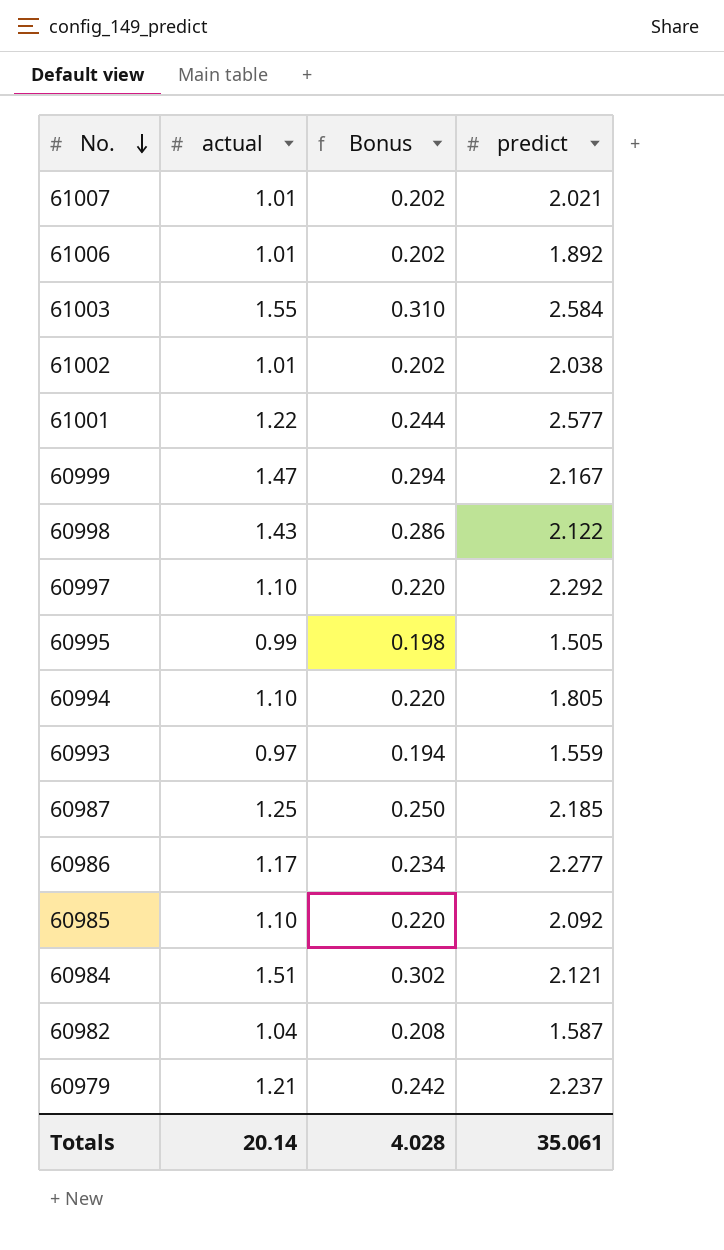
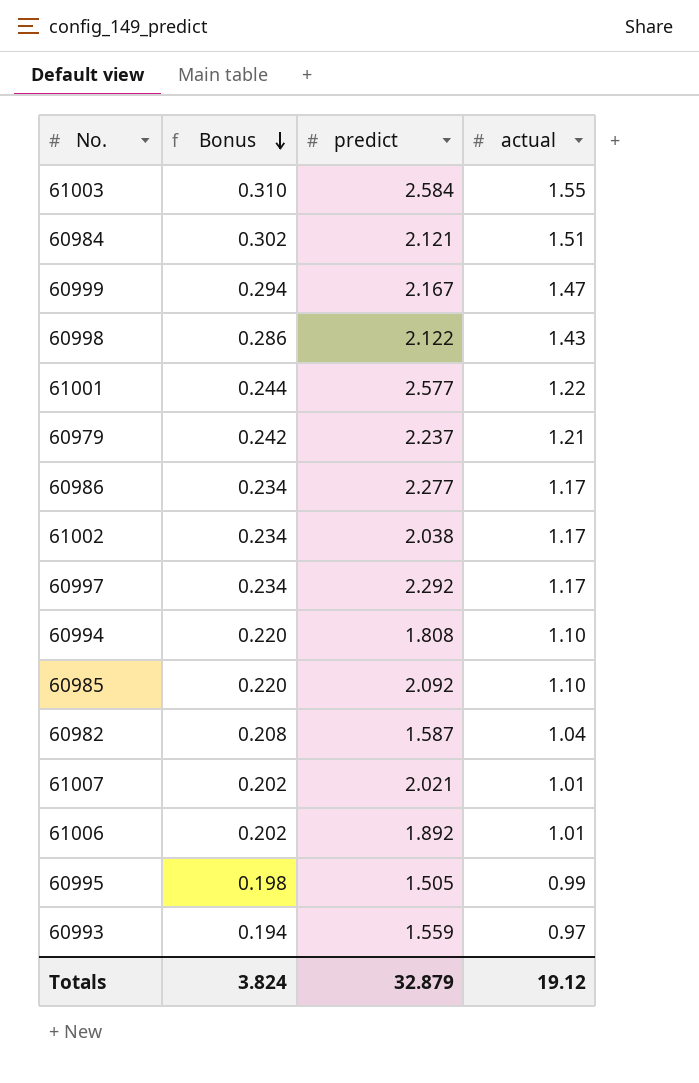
row order: No. descending -> Bonus descending
column actual | position: 2 -> 4
row 60987: 1.25 | 0.250 | 2.185 -> none
61002 | Bonus: 0.202 -> 0.234
61002 | actual: 1.01 -> 1.17
60997 | Bonus: 0.220 -> 0.234
60997 | actual: 1.10 -> 1.17
60994 | predict: 1.805 -> 1.808
Totals | Bonus: 4.028 -> 3.824
Totals | predict: 35.061 -> 32.879
Totals | actual: 20.14 -> 19.12

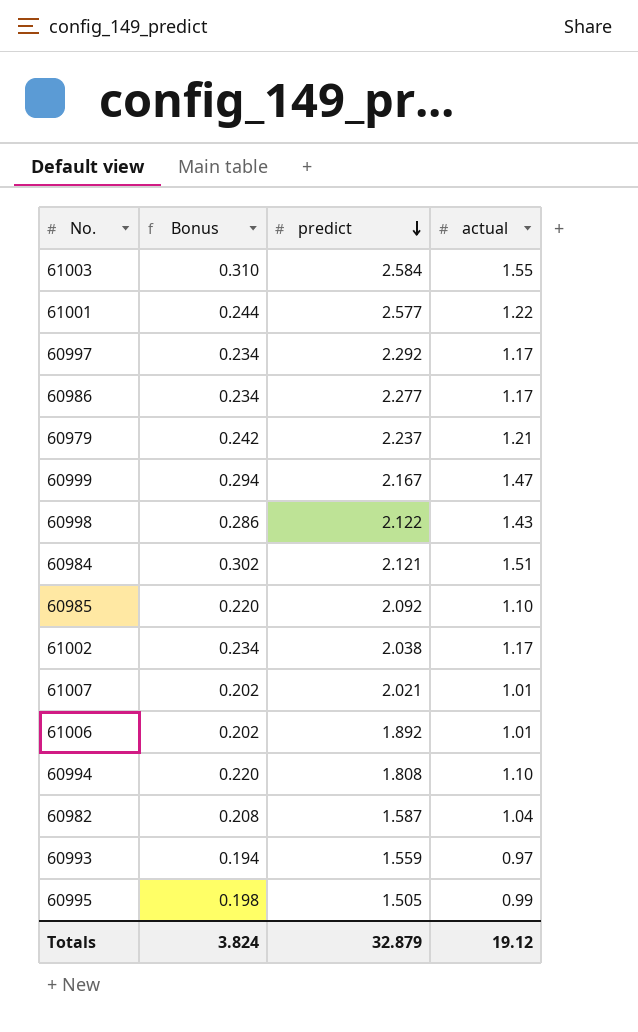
row order: Bonus descending -> predict descending

